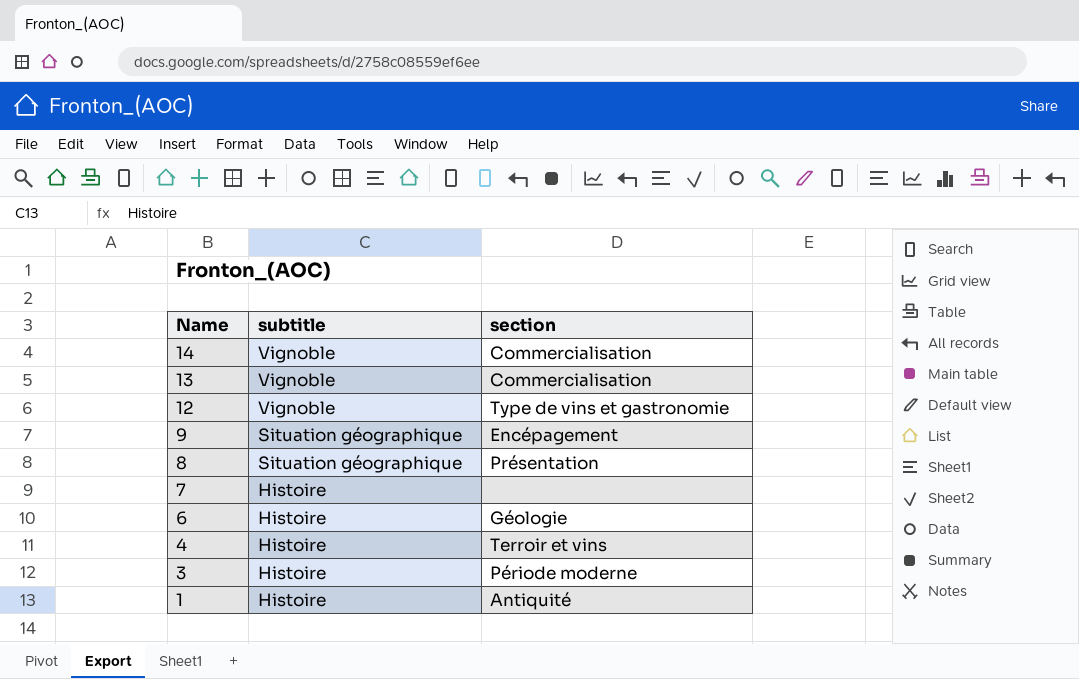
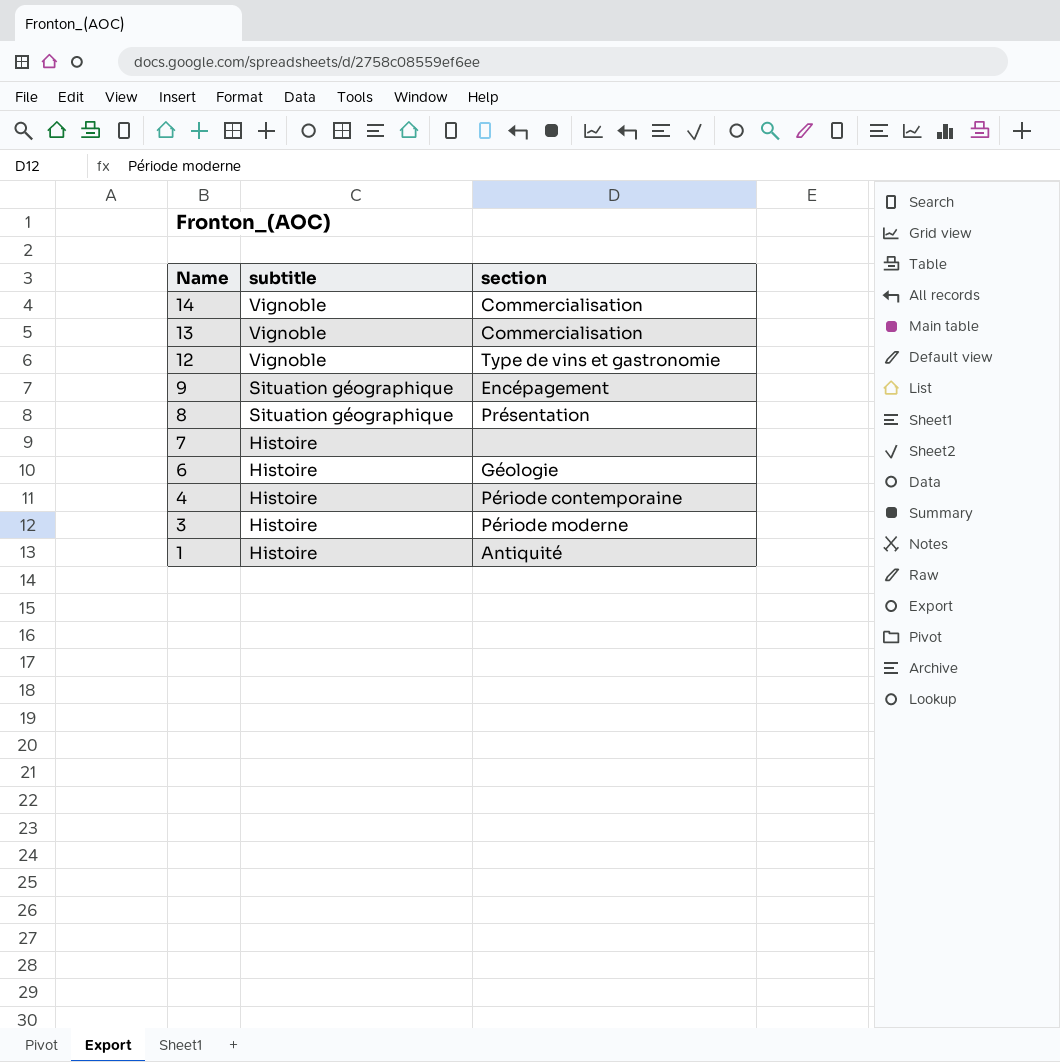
4 | section: Terroir et vins -> Période contemporaine

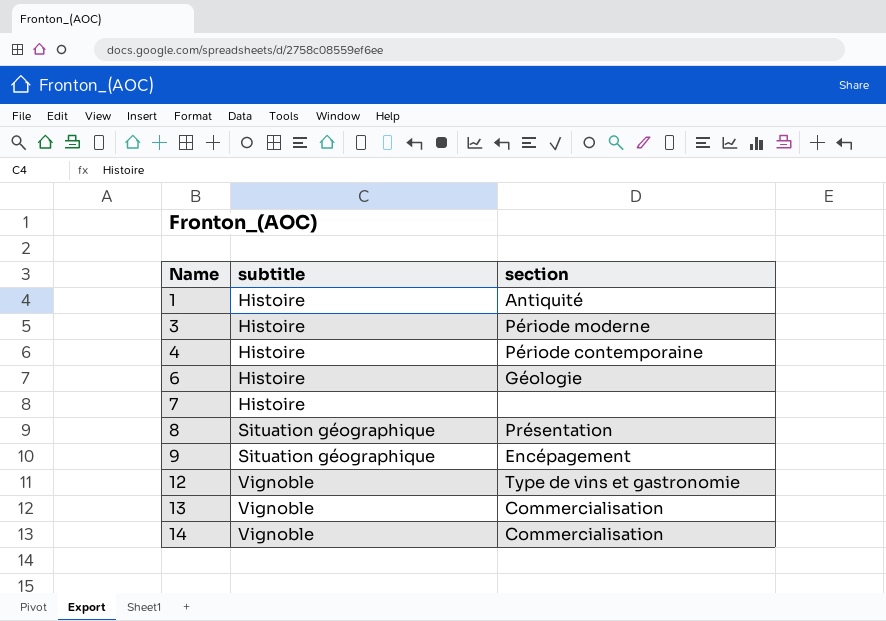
row order: Name descending -> Name ascending

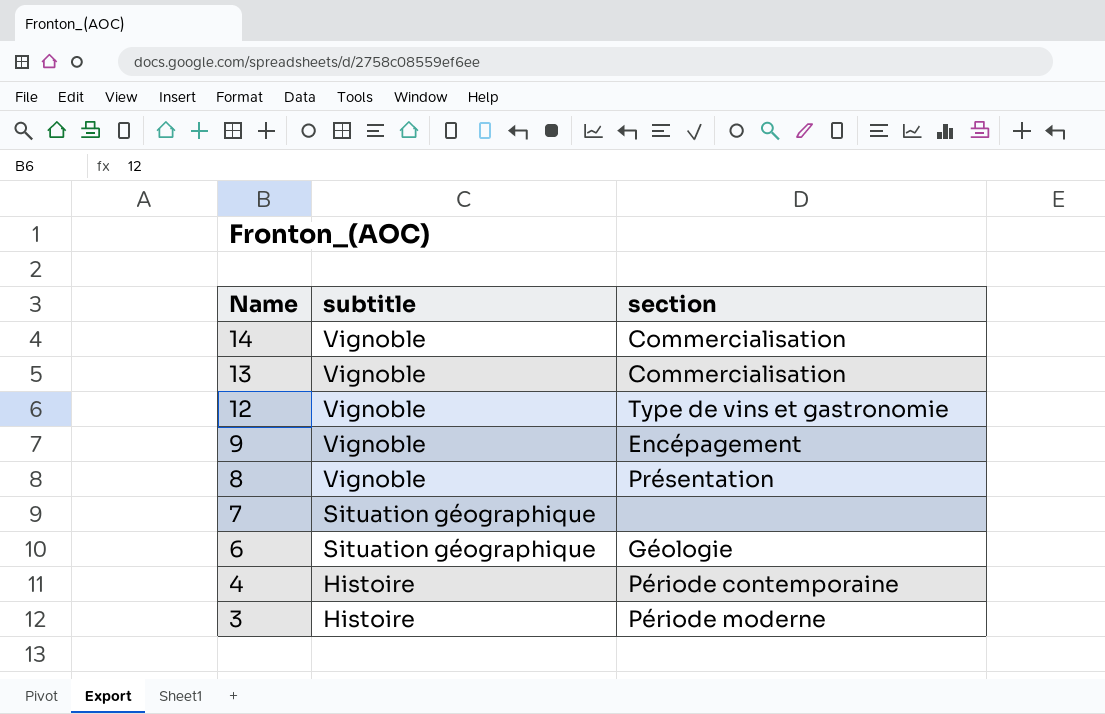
row order: Name ascending -> Name descending
row 1: Histoire | Antiquité -> none
9 | subtitle: Situation géographique -> Vignoble
8 | subtitle: Situation géographique -> Vignoble
7 | subtitle: Histoire -> Situation géographique
6 | subtitle: Histoire -> Situation géographique

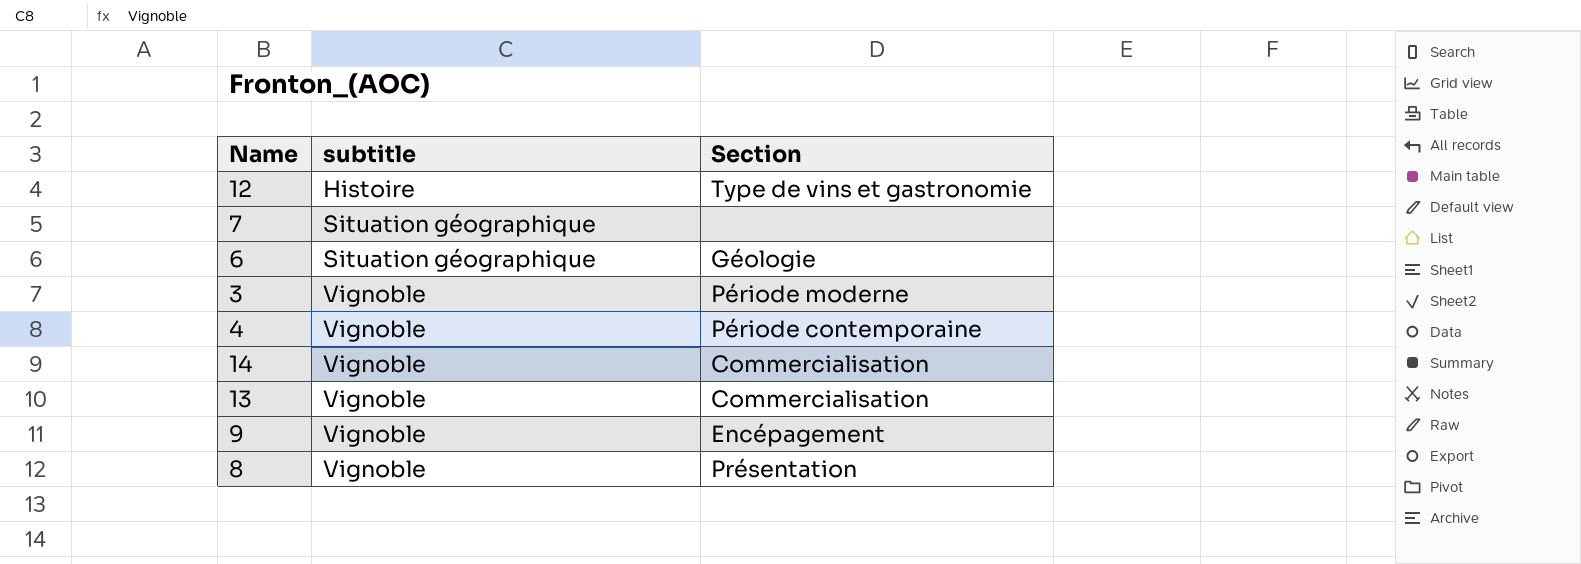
row order: Name descending -> subtitle ascending
column name: section -> Section
12 | subtitle: Vignoble -> Histoire
3 | subtitle: Histoire -> Vignoble
4 | subtitle: Histoire -> Vignoble

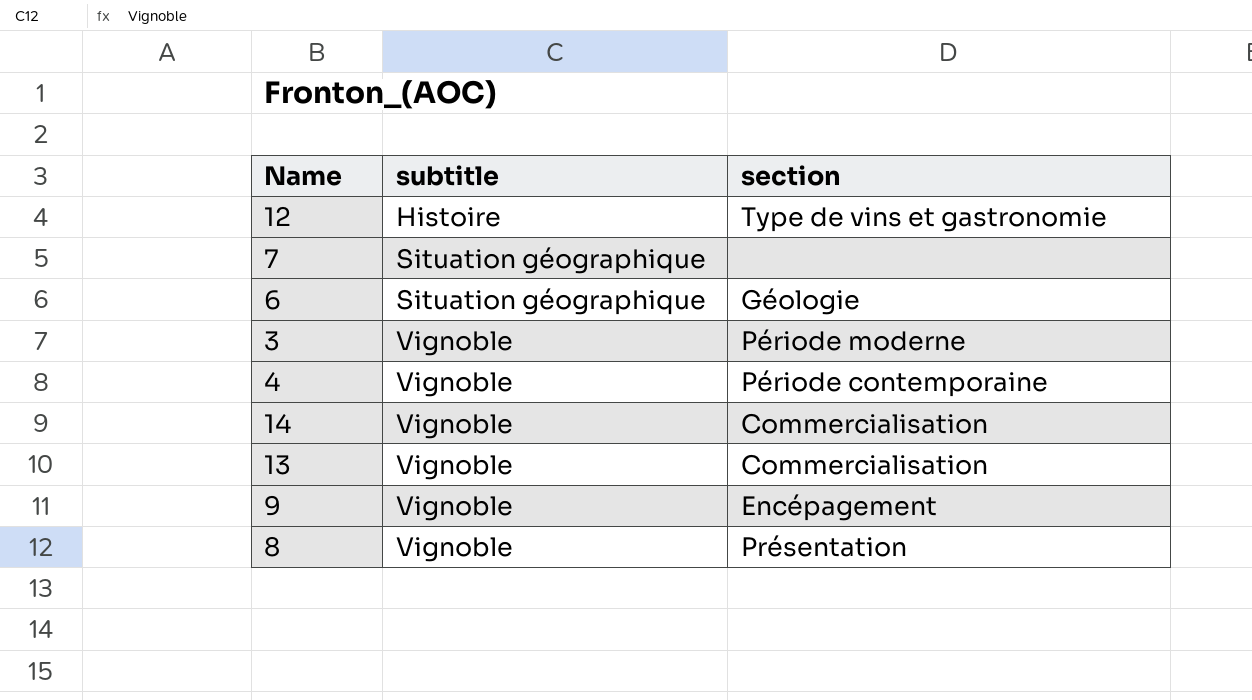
column name: Section -> section

